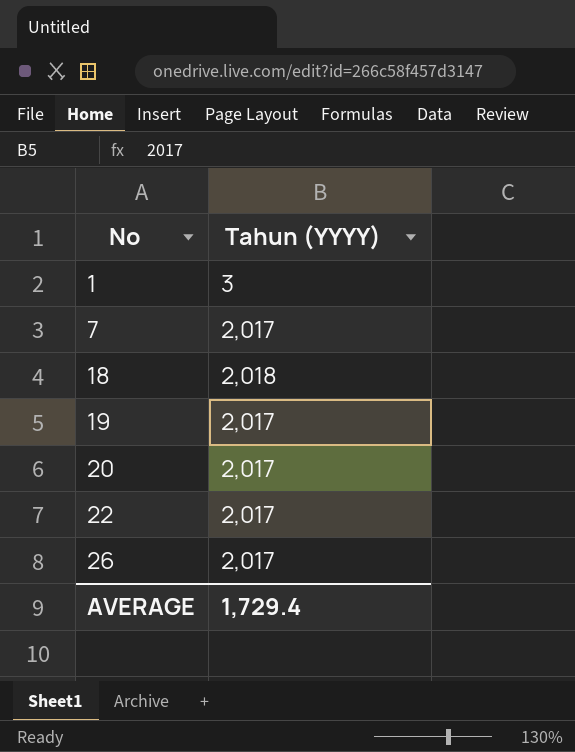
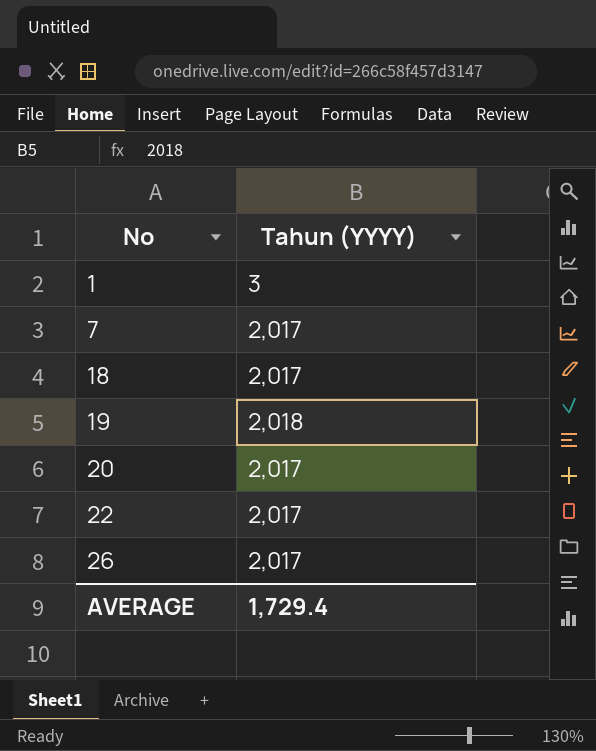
18 | Tahun (YYYY): 2,018 -> 2,017
19 | Tahun (YYYY): 2,017 -> 2,018

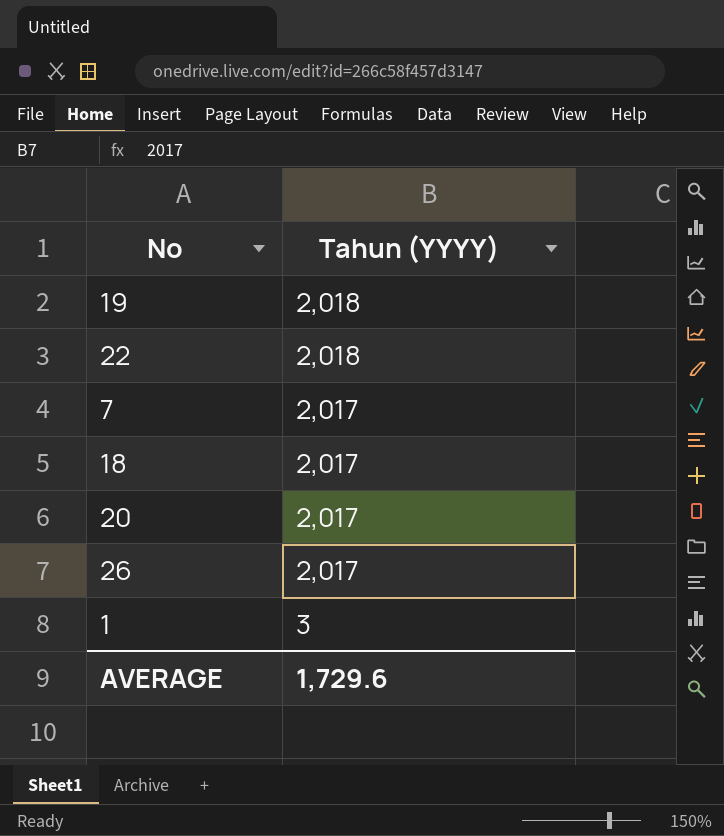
row order: No ascending -> Tahun (YYYY) descending
22 | Tahun (YYYY): 2,017 -> 2,018
AVERAGE | Tahun (YYYY): 1,729.4 -> 1,729.6

